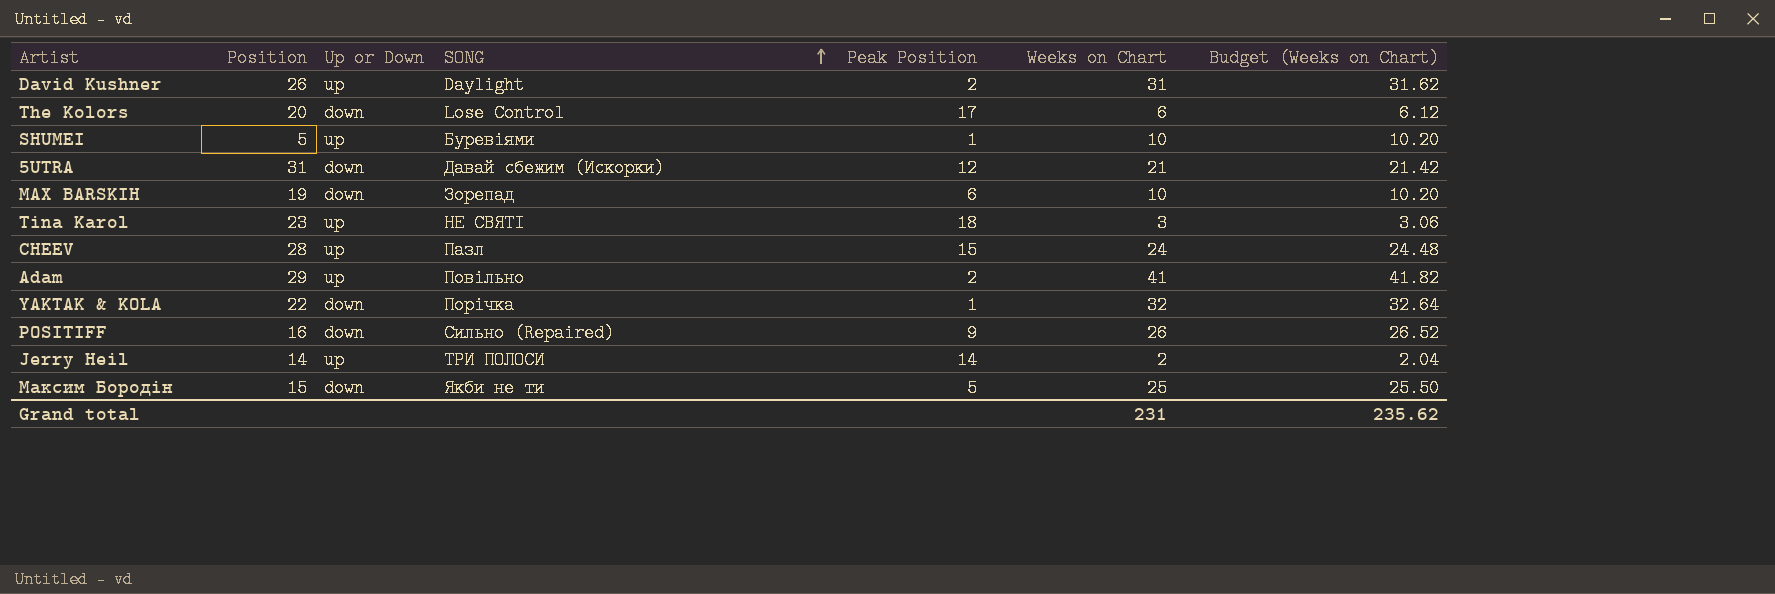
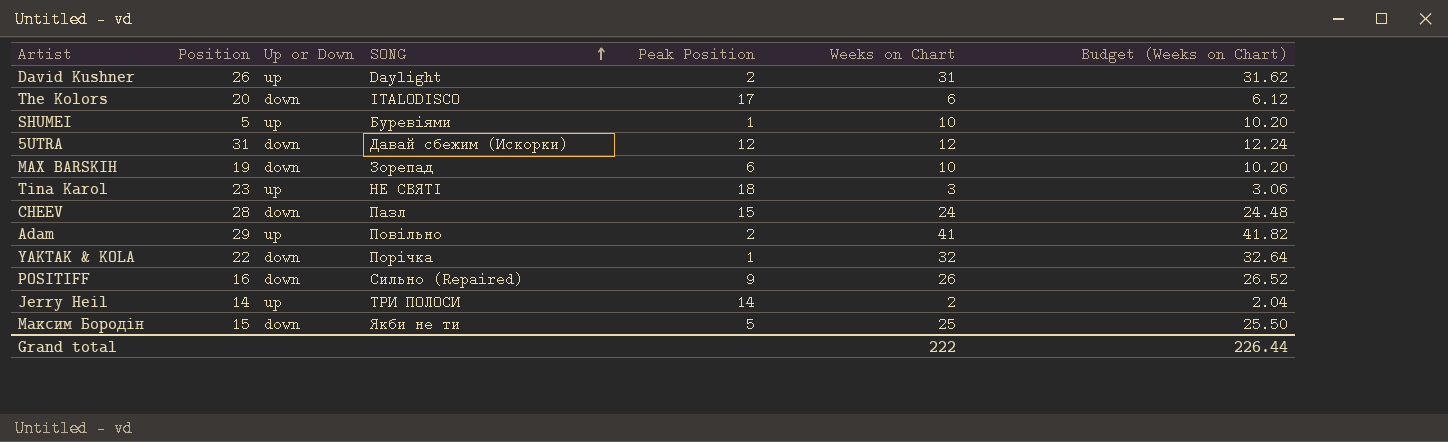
The Kolors | SONG: Lose Control -> ITALODISCO
5UTRA | Weeks on Chart: 21 -> 12
5UTRA | Budget (Weeks on Chart): 21.42 -> 12.24
CHEEV | Up or Down: up -> down
Grand total | Weeks on Chart: 231 -> 222
Grand total | Budget (Weeks on Chart): 235.62 -> 226.44

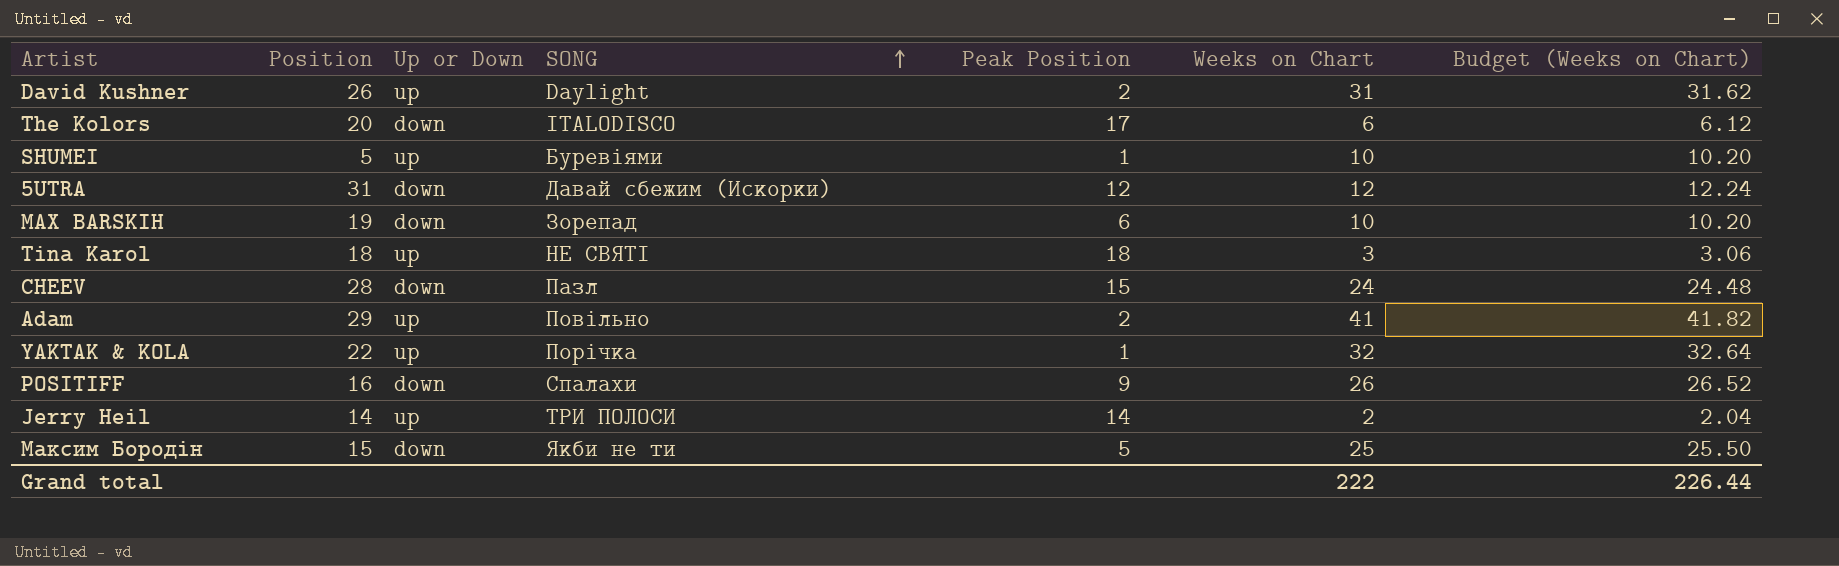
Tina Karol | Position: 23 -> 18
YAKTAK & KOLA | Up or Down: down -> up
POSITIFF | SONG: Сильно (Repaired) -> Спалахи

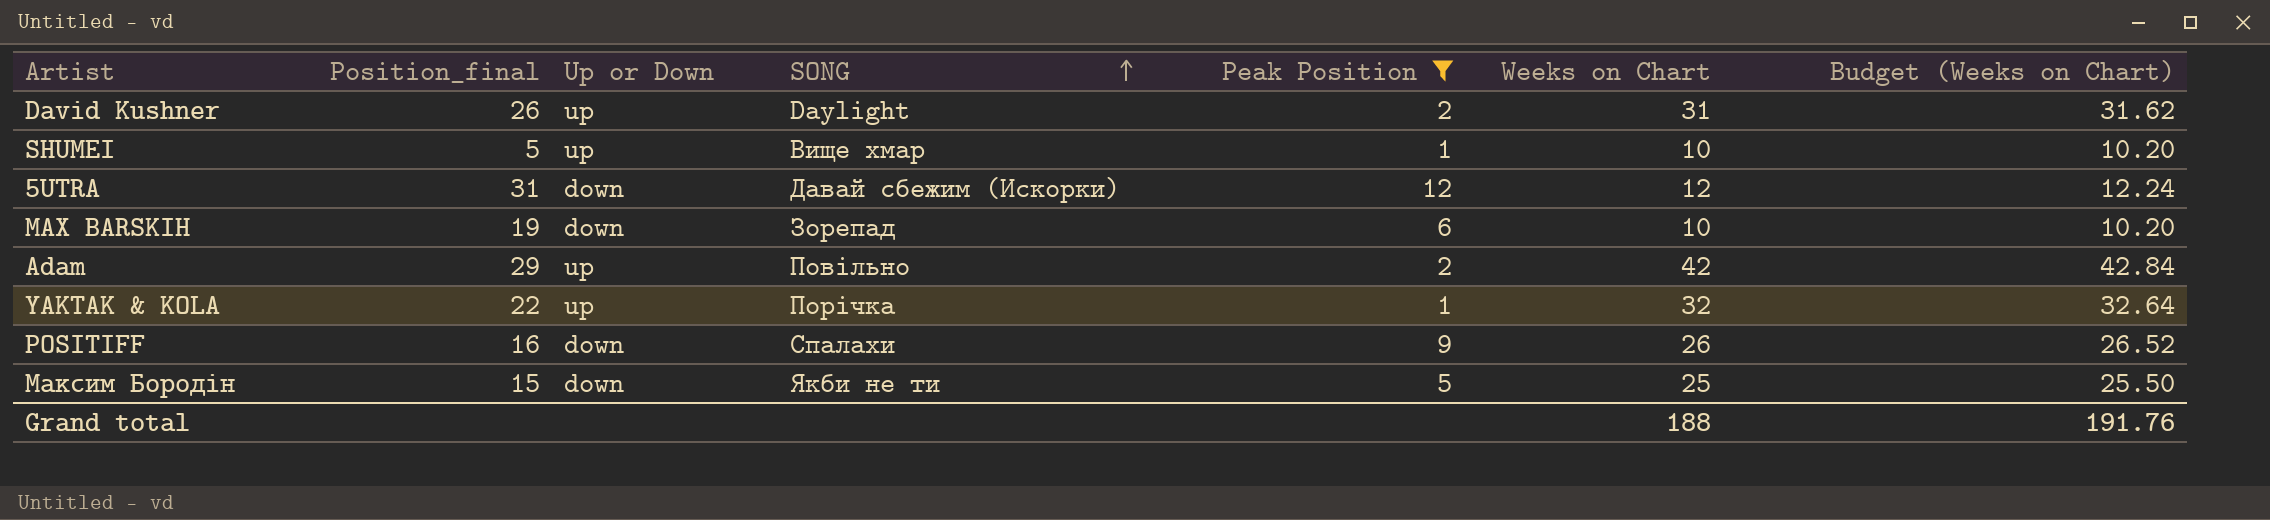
filter: none -> Peak Position <= 12
column name: Position -> Position_final
SHUMEI | SONG: Буревіями -> Вище хмар
Adam | Weeks on Chart: 41 -> 42
Adam | Budget (Weeks on Chart): 41.82 -> 42.84
Grand total | Weeks on Chart: 222 -> 188
Grand total | Budget (Weeks on Chart): 226.44 -> 191.76

